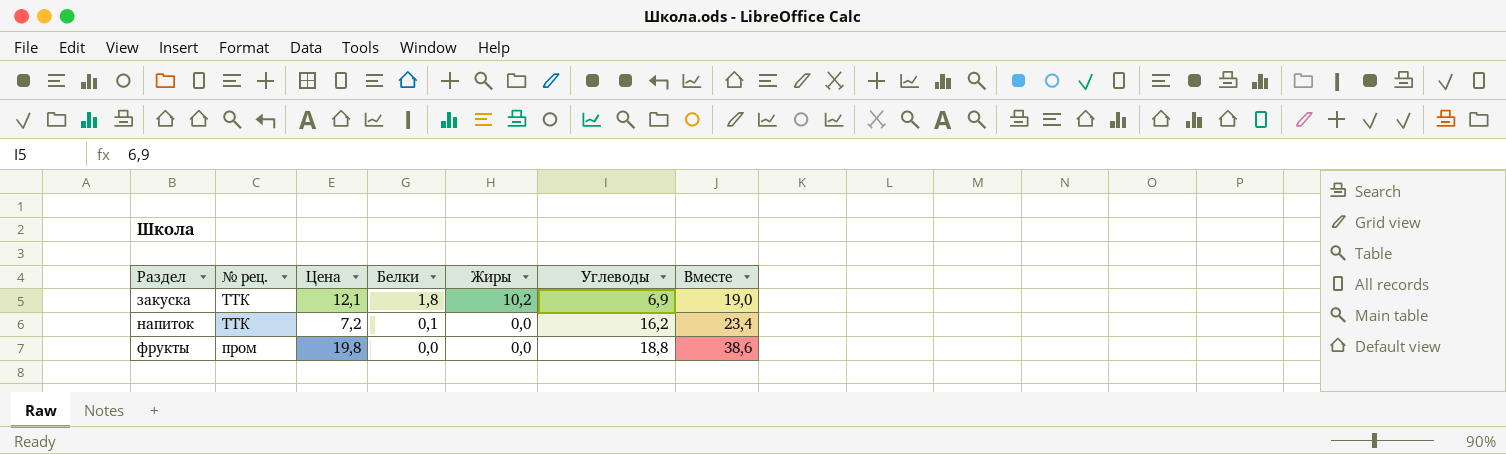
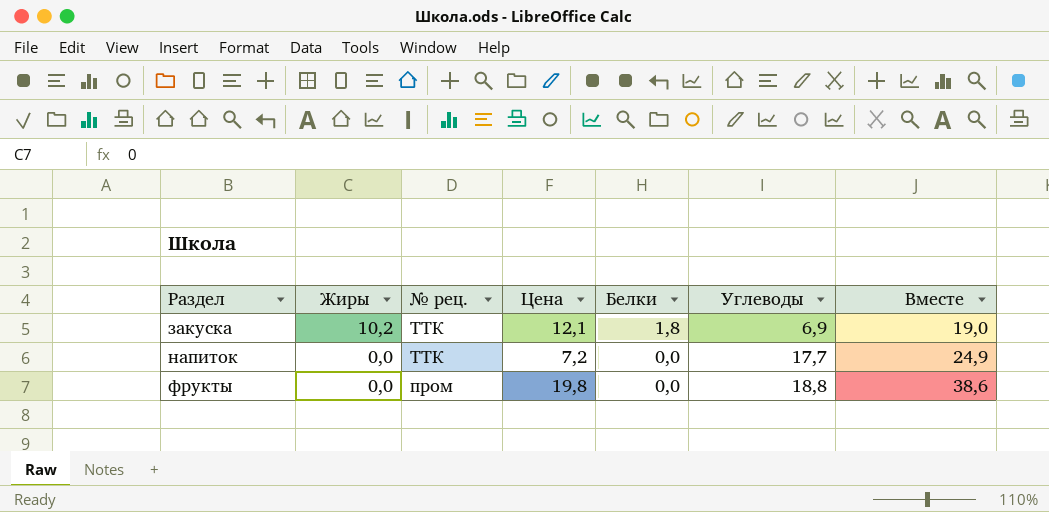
column Жиры | position: 5 -> 2
напиток | Белки: 0,1 -> 0,0
напиток | Углеводы: 16,2 -> 17,7
напиток | Вместе: 23,4 -> 24,9

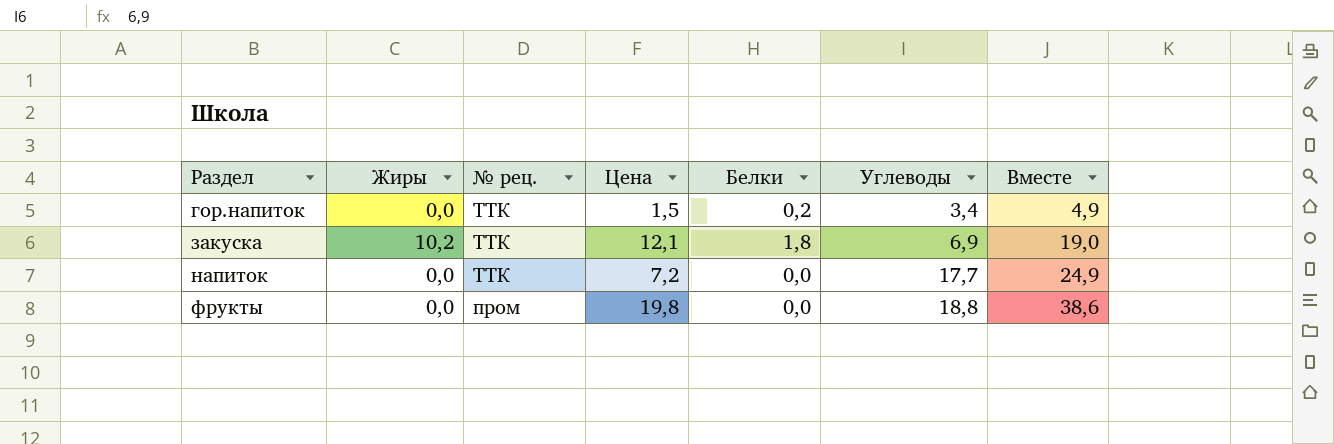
row гор.напиток: none -> 0,0 | ТТК | 1,5 | 0,2 | 3,4 | 4,9

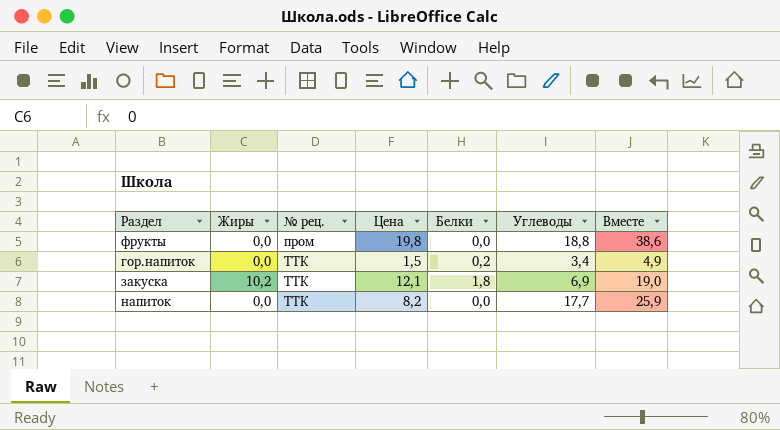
row order: Раздел ascending -> № рец. ascending
напиток | Цена: 7,2 -> 8,2
напиток | Вместе: 24,9 -> 25,9

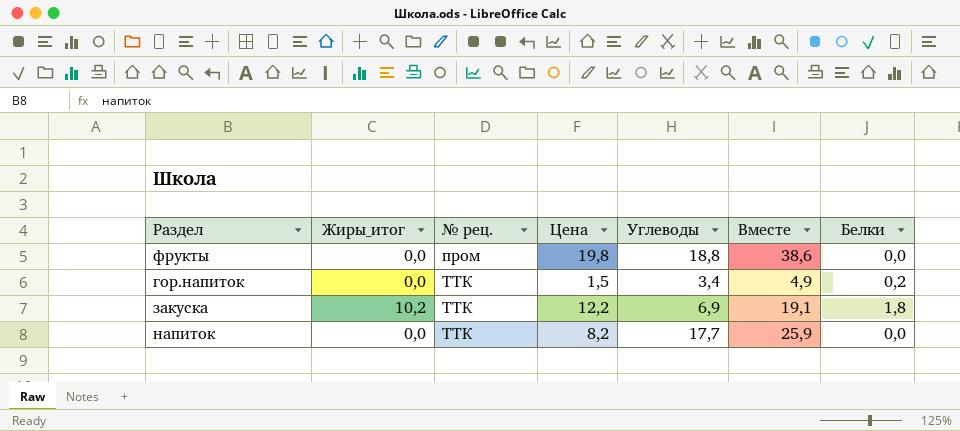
column name: Жиры -> Жиры_итог
column Белки | position: 5 -> 7
закуска | Цена: 12,1 -> 12,2
закуска | Вместе: 19,0 -> 19,1

